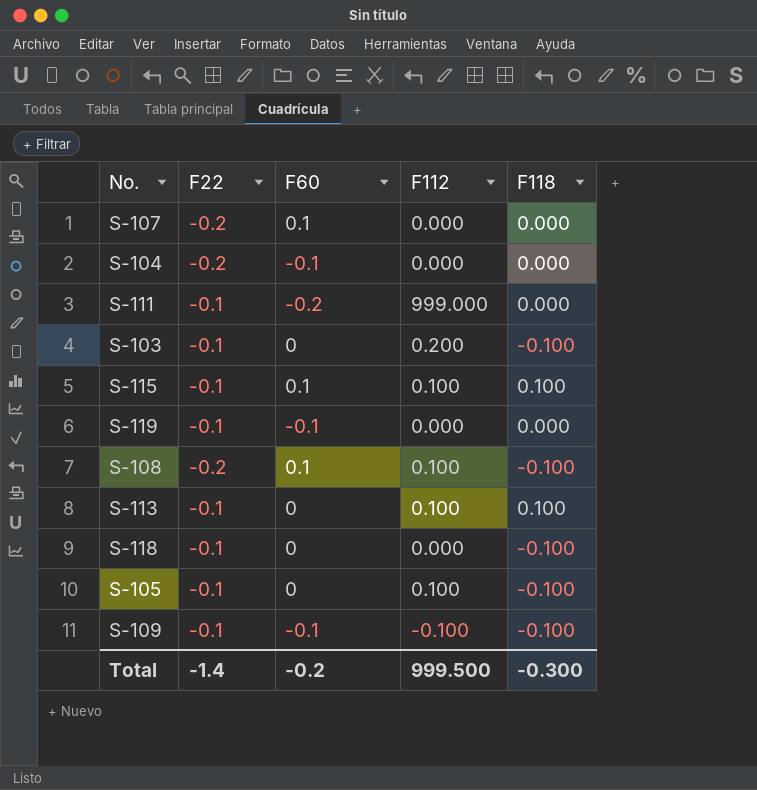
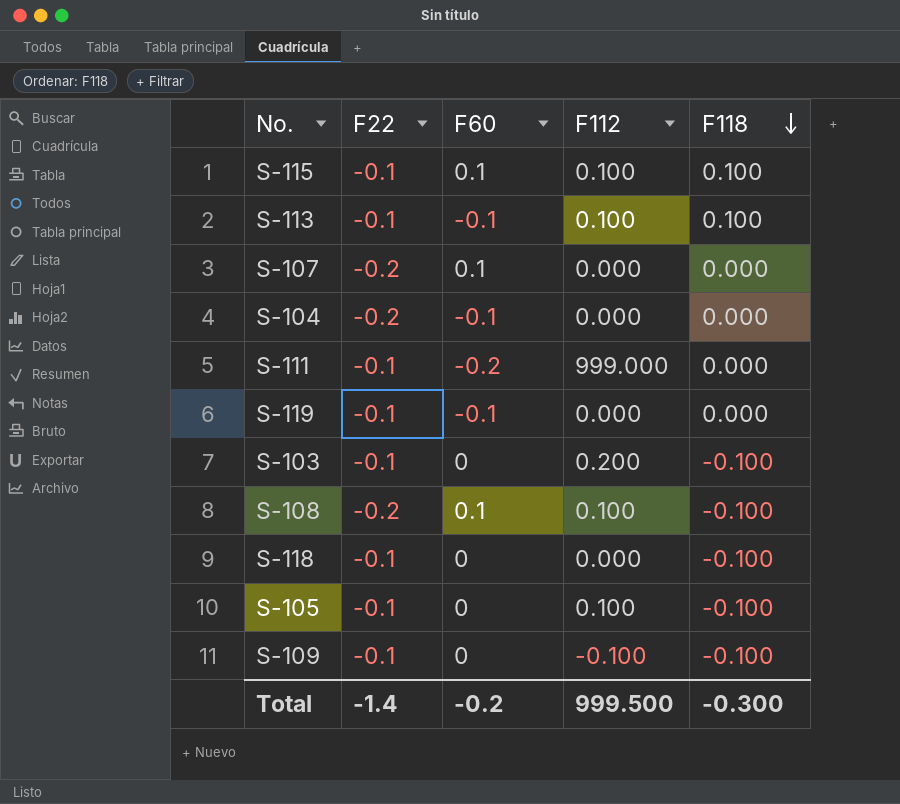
row order: none -> F118 descending
S-113 | F60: 0 -> -0.1
S-109 | F60: -0.1 -> 0

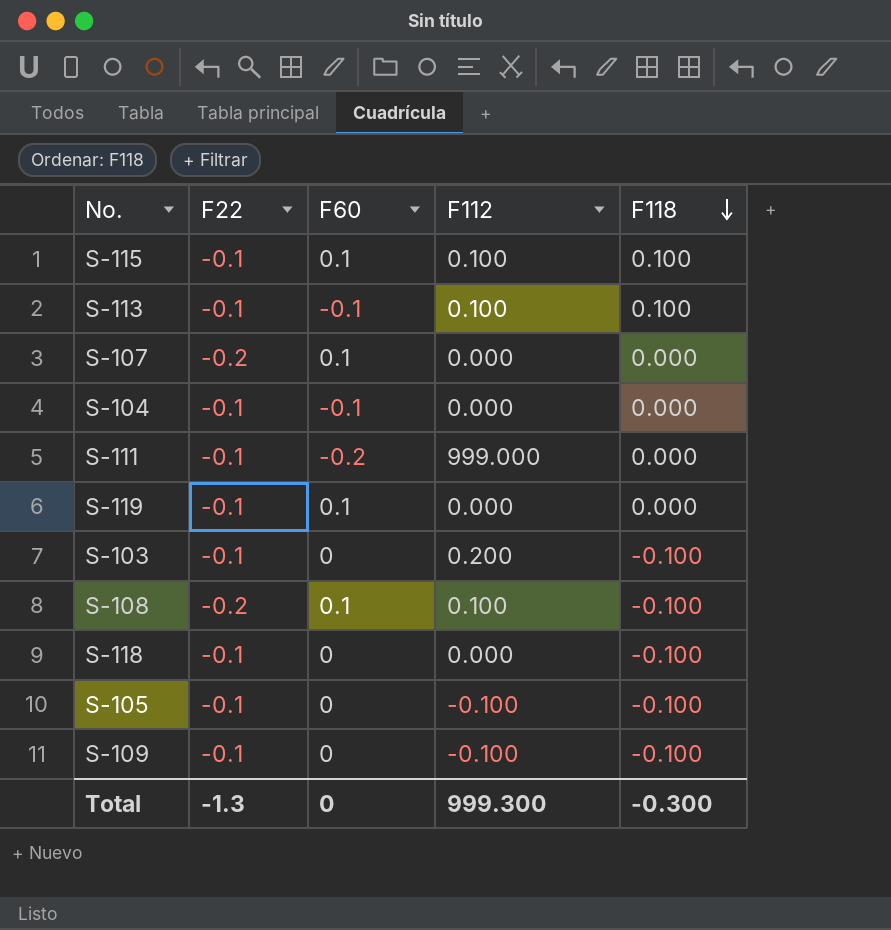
S-104 | F22: -0.2 -> -0.1
S-119 | F60: -0.1 -> 0.1
S-105 | F112: 0.100 -> -0.100
Total | F22: -1.4 -> -1.3
Total | F60: -0.2 -> 0
Total | F112: 999.500 -> 999.300

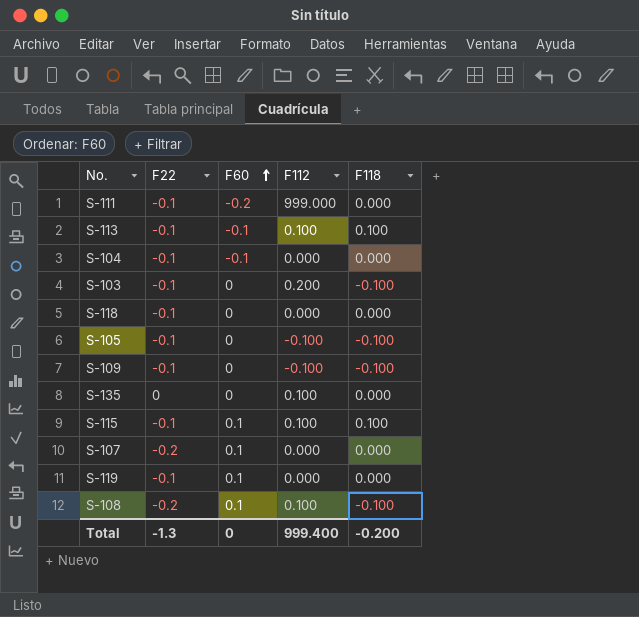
row order: F118 descending -> F60 ascending
S-118 | F118: -0.100 -> 0.000
row S-135: none -> 0 | 0 | 0.100 | 0.000
Total | F112: 999.300 -> 999.400
Total | F118: -0.300 -> -0.200

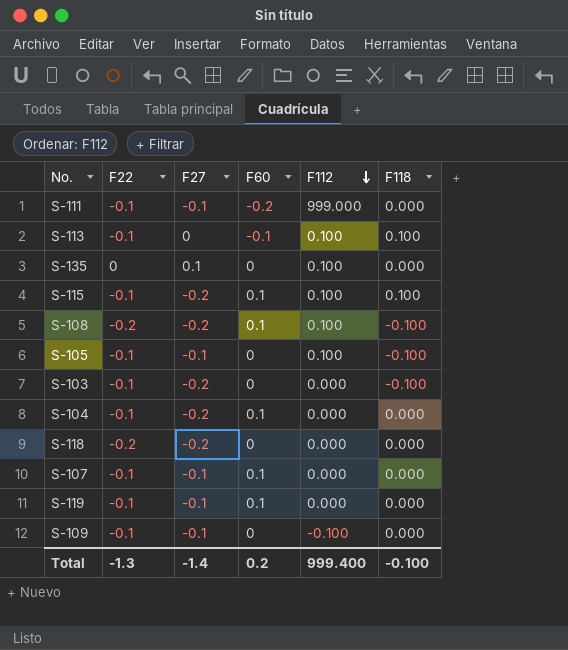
row order: F60 ascending -> F112 descending
column F27 | position: none -> 3
S-105 | F112: -0.100 -> 0.100
S-103 | F112: 0.200 -> 0.000
S-104 | F60: -0.1 -> 0.1
S-118 | F22: -0.1 -> -0.2
S-107 | F22: -0.2 -> -0.1
S-109 | F118: -0.100 -> 0.000
Total | F60: 0 -> 0.2
Total | F118: -0.200 -> -0.100

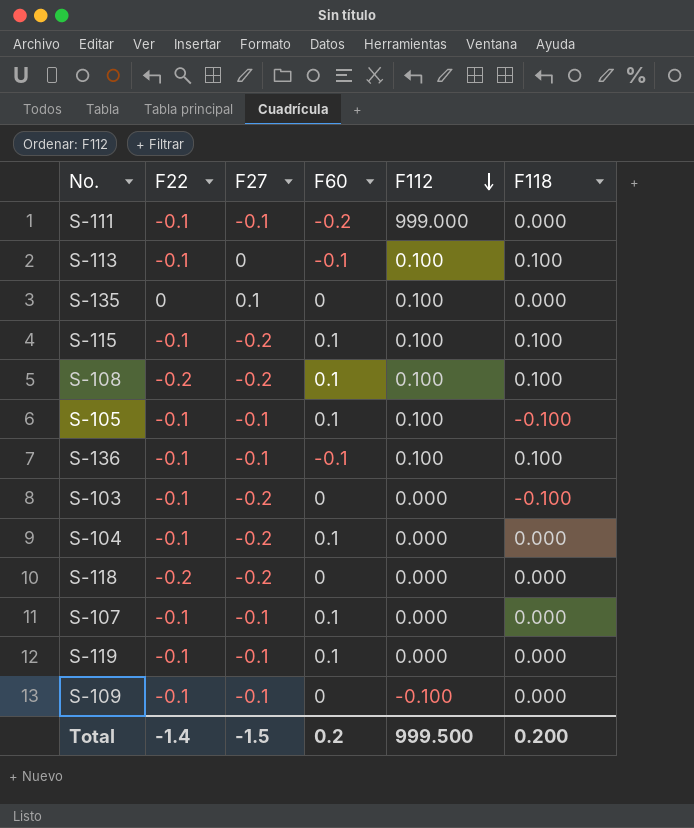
S-108 | F118: -0.100 -> 0.100
S-105 | F60: 0 -> 0.1
row S-136: none -> -0.1 | -0.1 | -0.1 | 0.100 | 0.100
Total | F22: -1.3 -> -1.4
Total | F27: -1.4 -> -1.5
Total | F112: 999.400 -> 999.500
Total | F118: -0.100 -> 0.200

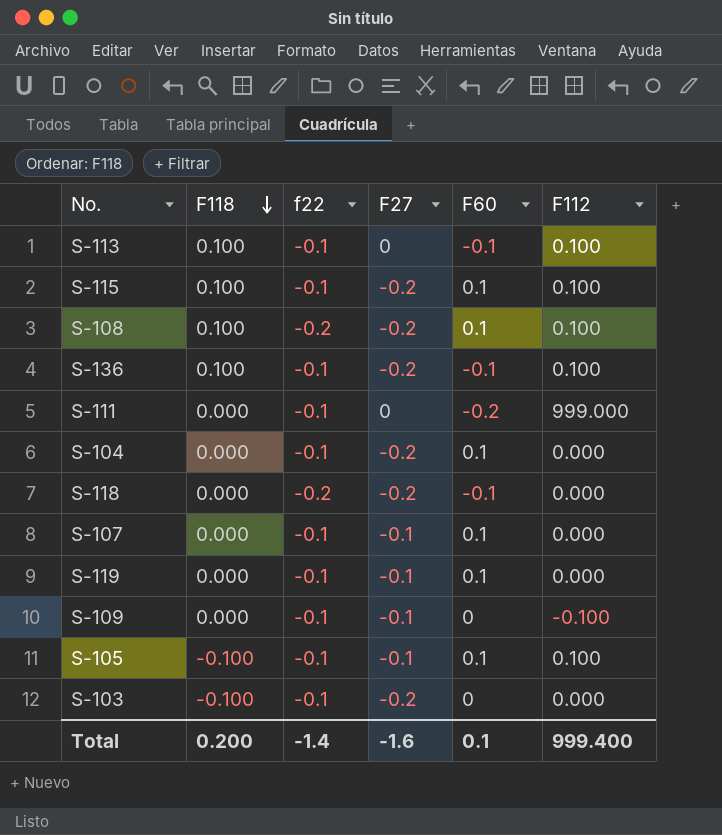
row order: F112 descending -> F118 descending
column F118 | position: 6 -> 2
column name: F22 -> f22
row S-135: 0 | 0.1 | 0 | 0.100 | 0.000 -> none
S-136 | F27: -0.1 -> -0.2
S-111 | F27: -0.1 -> 0
S-118 | F60: 0 -> -0.1
Total | F27: -1.5 -> -1.6
Total | F60: 0.2 -> 0.1
Total | F112: 999.500 -> 999.400

